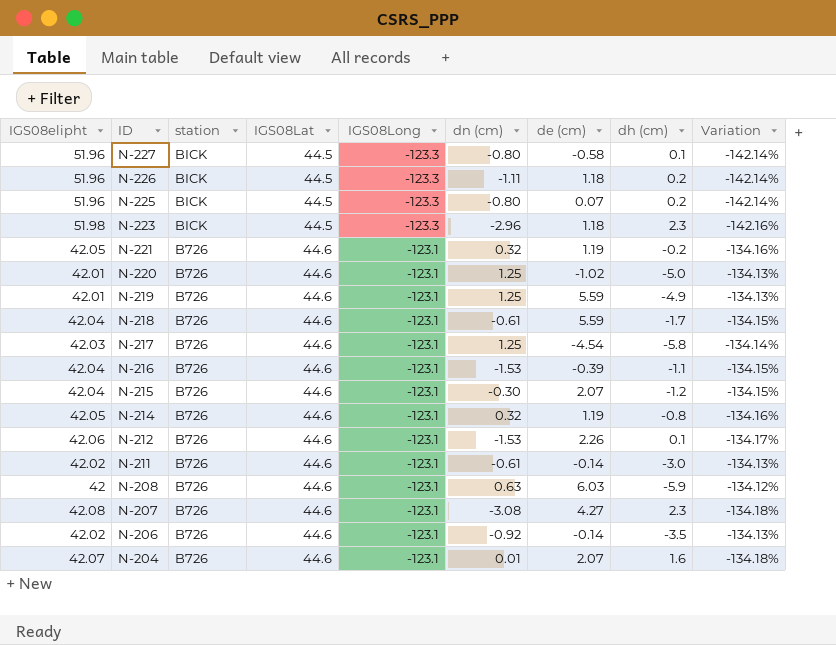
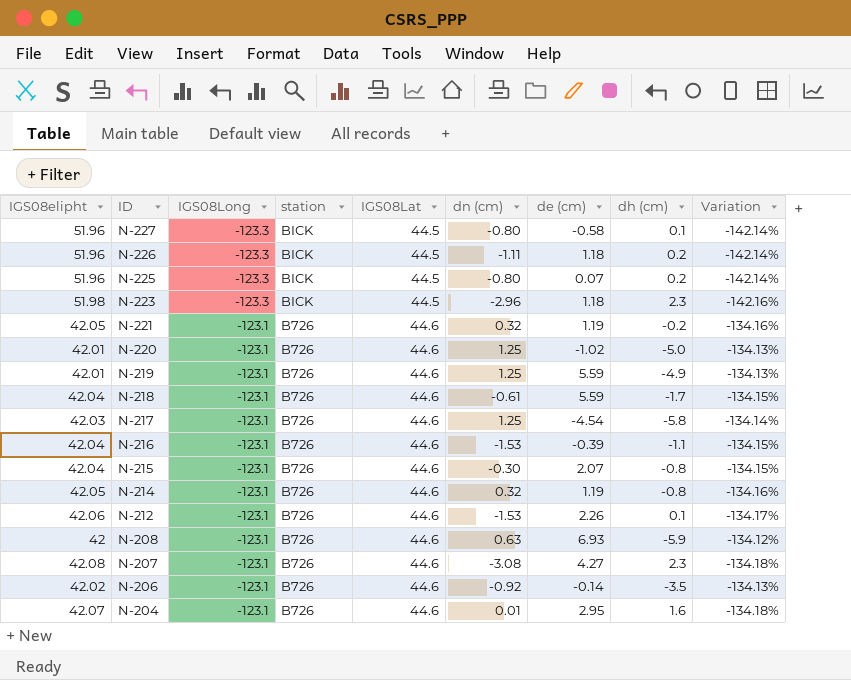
column IGS08Long | position: 5 -> 3
row N-211: 42.02 | B726 | 44.6 | -123.1 | -0.61 | -0.14 | -3.0 | -134.13% -> none
N-215 | dh (cm): -1.2 -> -0.8
N-208 | de (cm): 6.03 -> 6.93
N-204 | de (cm): 2.07 -> 2.95

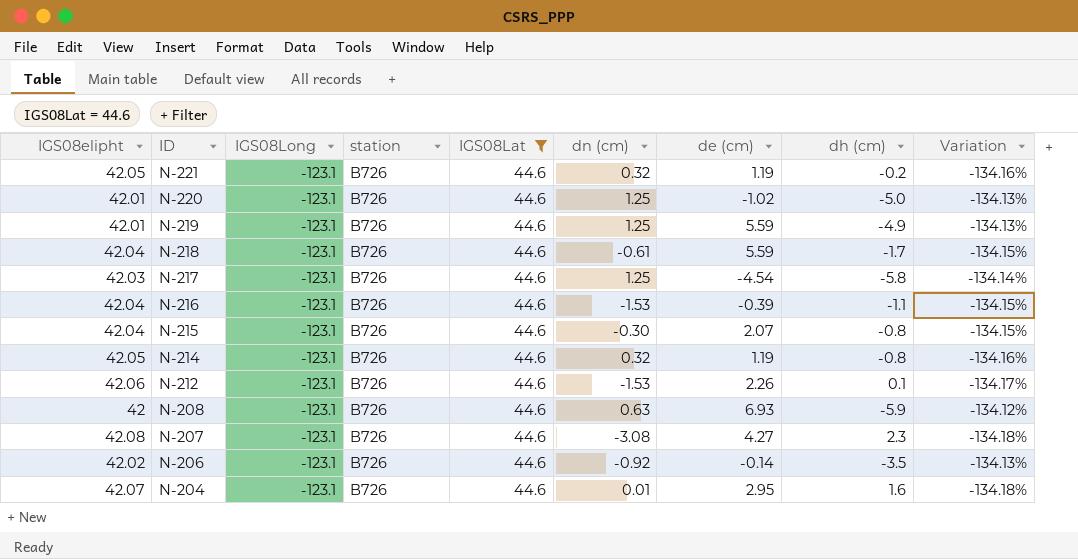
filter: none -> IGS08Lat = 44.6

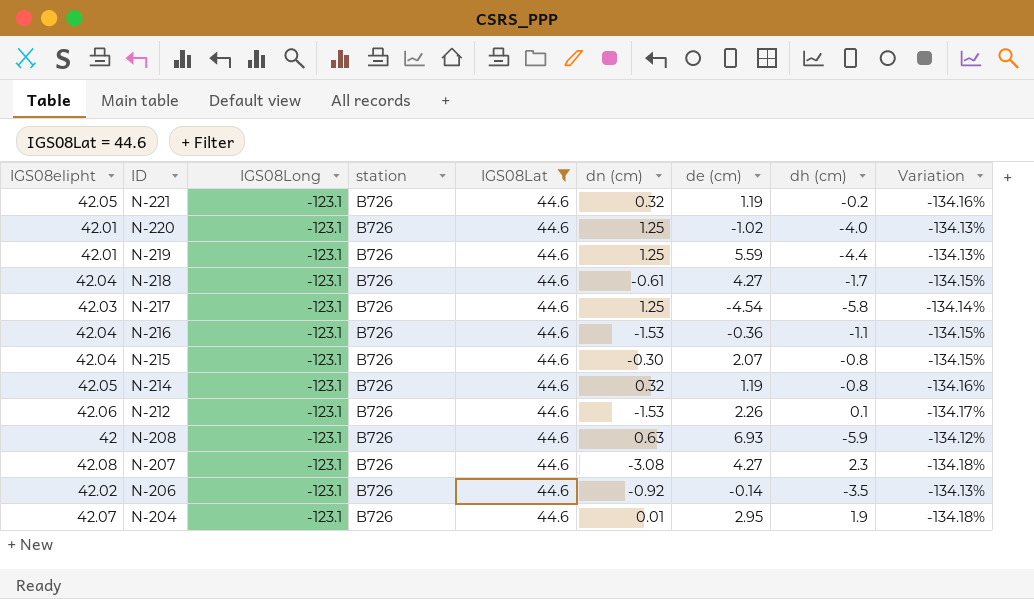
N-220 | dh (cm): -5.0 -> -4.0
N-219 | dh (cm): -4.9 -> -4.4
N-218 | de (cm): 5.59 -> 4.27
N-216 | de (cm): -0.39 -> -0.36
N-204 | dh (cm): 1.6 -> 1.9

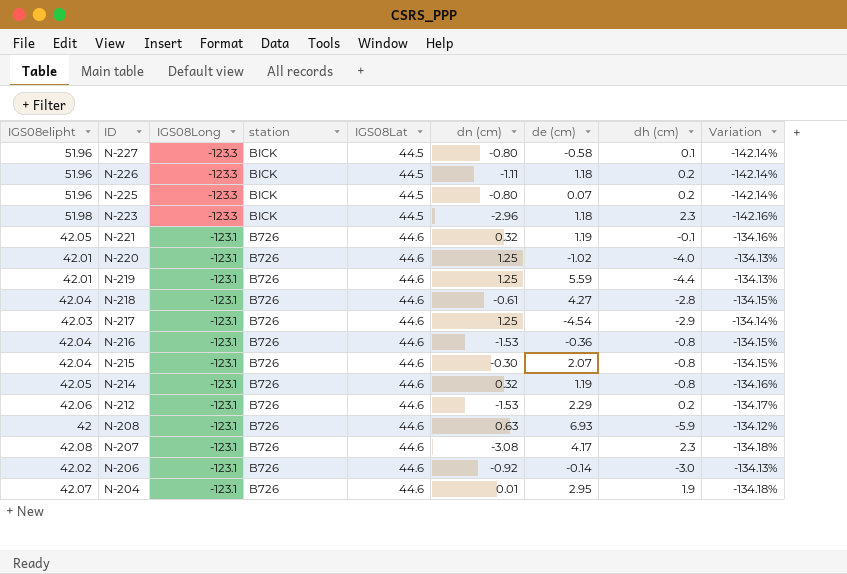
filter: IGS08Lat = 44.6 -> none
N-221 | dh (cm): -0.2 -> -0.1
N-218 | dh (cm): -1.7 -> -2.8
N-217 | dh (cm): -5.8 -> -2.9
N-216 | dh (cm): -1.1 -> -0.8
N-212 | de (cm): 2.26 -> 2.29
N-212 | dh (cm): 0.1 -> 0.2
N-207 | de (cm): 4.27 -> 4.17
N-206 | dh (cm): -3.5 -> -3.0

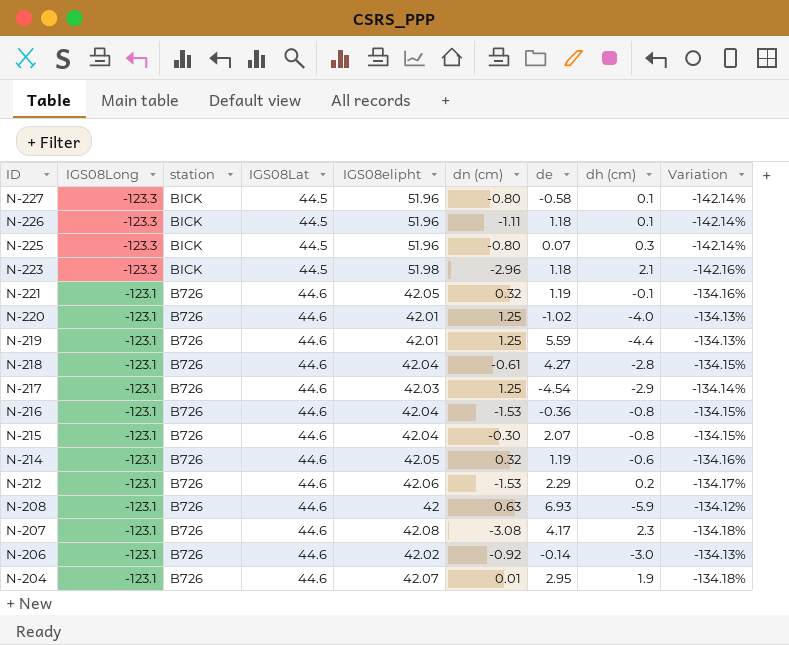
column IGS08elipht | position: 1 -> 5
column name: de (cm) -> de
N-226 | dh (cm): 0.2 -> 0.1
N-225 | dh (cm): 0.2 -> 0.3
N-223 | dh (cm): 2.3 -> 2.1
N-214 | dh (cm): -0.8 -> -0.6

